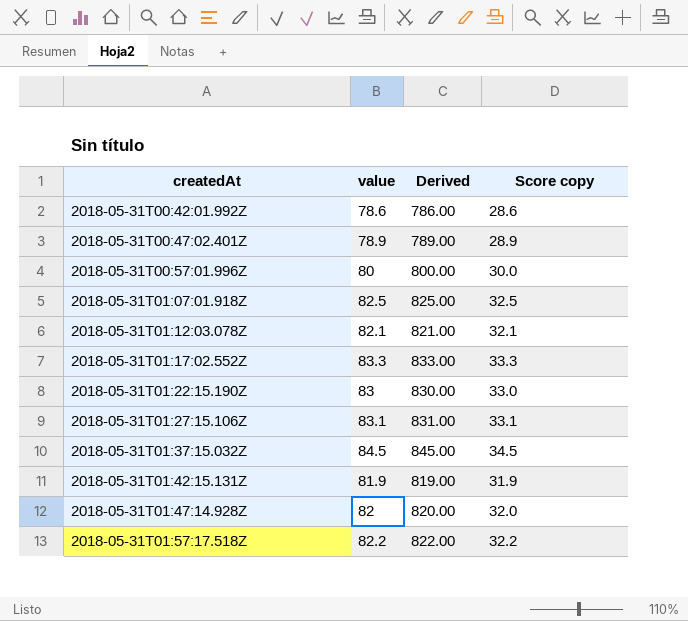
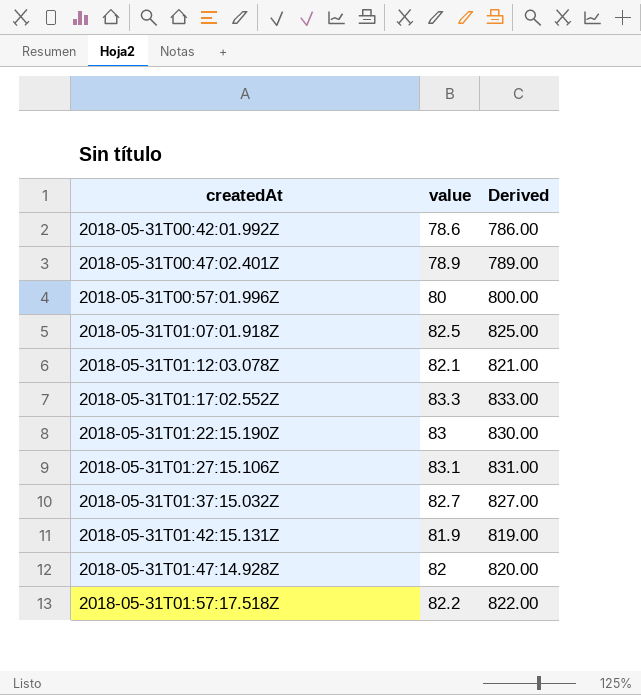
column Score copy | formula: [value] - 50 -> none
2018-05-31T01:37:15.032Z | value: 84.5 -> 82.7
2018-05-31T01:37:15.032Z | Derived: 845.00 -> 827.00

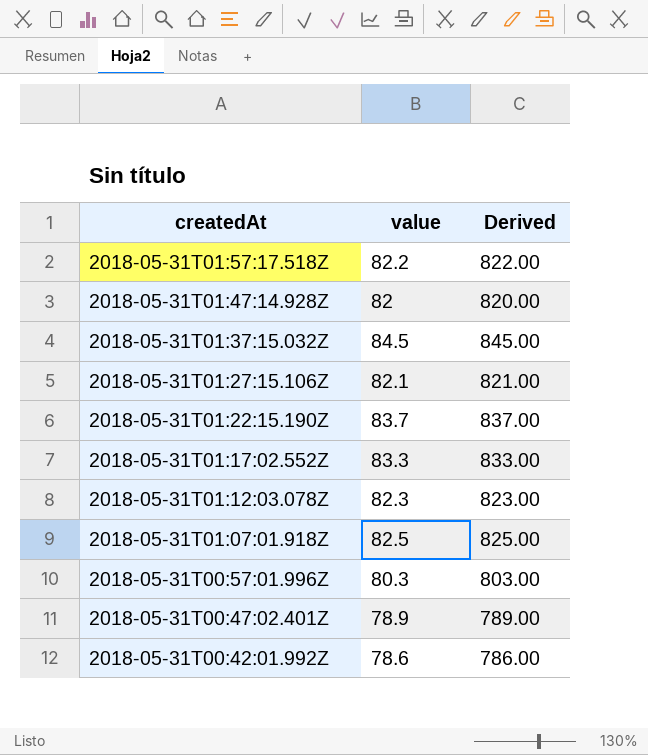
row order: createdAt ascending -> createdAt descending
row 2018-05-31T01:42:15.131Z: 81.9 | 819.00 -> none
2018-05-31T01:37:15.032Z | value: 82.7 -> 84.5
2018-05-31T01:37:15.032Z | Derived: 827.00 -> 845.00
2018-05-31T01:27:15.106Z | value: 83.1 -> 82.1
2018-05-31T01:27:15.106Z | Derived: 831.00 -> 821.00
2018-05-31T01:22:15.190Z | value: 83 -> 83.7
2018-05-31T01:22:15.190Z | Derived: 830.00 -> 837.00
2018-05-31T01:12:03.078Z | value: 82.1 -> 82.3
2018-05-31T01:12:03.078Z | Derived: 821.00 -> 823.00
2018-05-31T00:57:01.996Z | value: 80 -> 80.3
2018-05-31T00:57:01.996Z | Derived: 800.00 -> 803.00

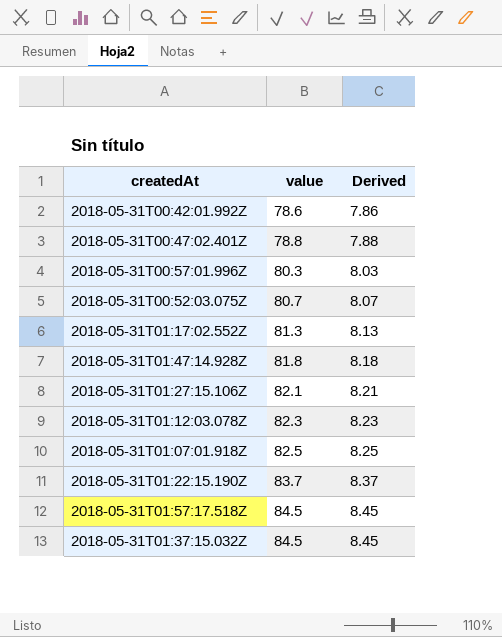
row order: createdAt descending -> value ascending
column Derived | formula: [value] * 10 -> [value] * 0.1
2018-05-31T00:47:02.401Z | value: 78.9 -> 78.8
row 2018-05-31T00:52:03.075Z: none -> 80.7 | 8.07
2018-05-31T01:17:02.552Z | value: 83.3 -> 81.3
2018-05-31T01:47:14.928Z | value: 82 -> 81.8
2018-05-31T01:57:17.518Z | value: 82.2 -> 84.5

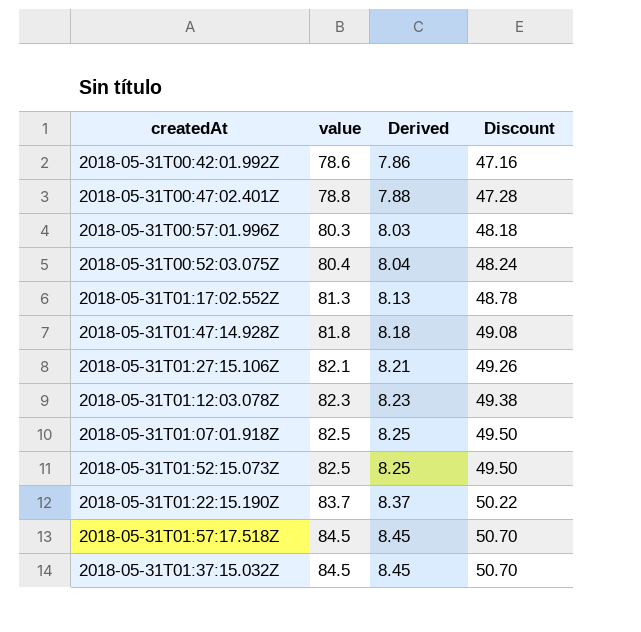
column Discount | formula: none -> [value] * 0.6
2018-05-31T00:52:03.075Z | value: 80.7 -> 80.4
2018-05-31T00:52:03.075Z | Derived: 8.07 -> 8.04
row 2018-05-31T01:52:15.073Z: none -> 82.5 | 8.25 | 49.50

